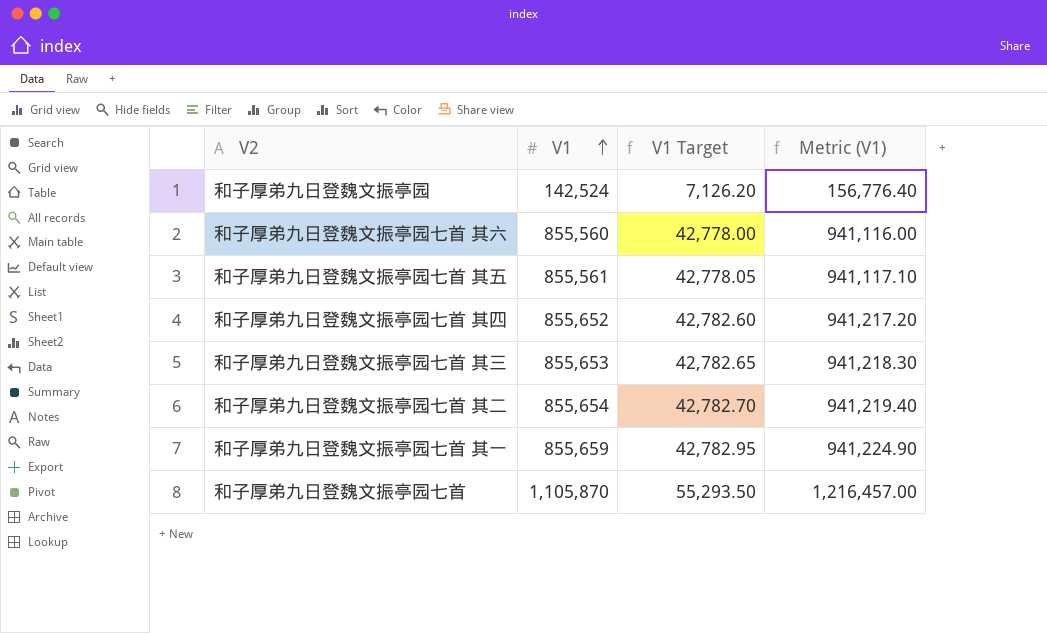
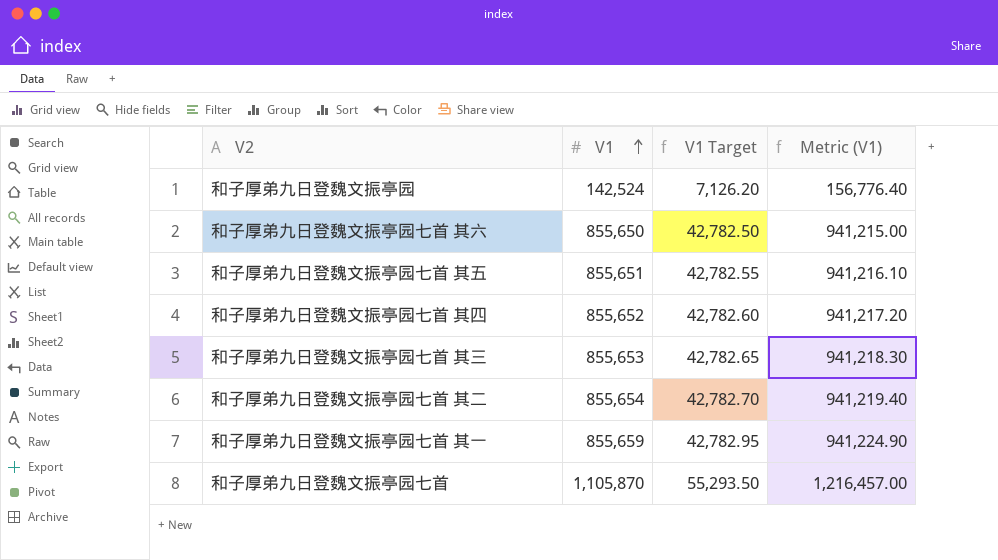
和子厚弟九日登魏文振亭园七首 其六 | V1: 855,560 -> 855,650
和子厚弟九日登魏文振亭园七首 其六 | V1 Target: 42,778.00 -> 42,782.50
和子厚弟九日登魏文振亭园七首 其六 | Metric (V1): 941,116.00 -> 941,215.00
和子厚弟九日登魏文振亭园七首 其五 | V1: 855,561 -> 855,651
和子厚弟九日登魏文振亭园七首 其五 | V1 Target: 42,778.05 -> 42,782.55
和子厚弟九日登魏文振亭园七首 其五 | Metric (V1): 941,117.10 -> 941,216.10

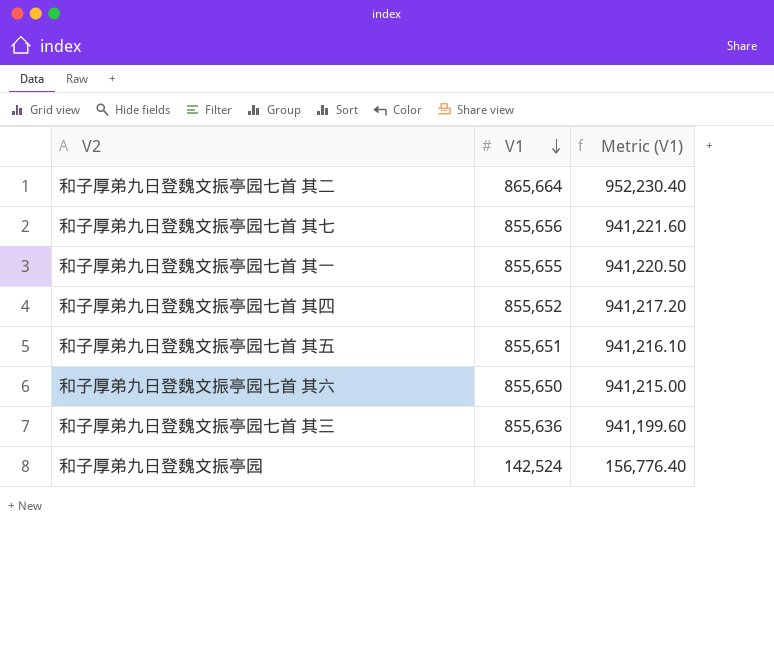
row order: V1 ascending -> V1 descending
column V1 Target | formula: [V1] * 0.05 -> none
row 和子厚弟九日登魏文振亭园七首: 1,105,870 | 55,293.50 | 1,216,457.00 -> none
和子厚弟九日登魏文振亭园七首 其二 | V1: 855,654 -> 865,664
和子厚弟九日登魏文振亭园七首 其二 | Metric (V1): 941,219.40 -> 952,230.40
row 和子厚弟九日登魏文振亭园七首 其七: none -> 855,656 | 941,221.60
和子厚弟九日登魏文振亭园七首 其一 | V1: 855,659 -> 855,655
和子厚弟九日登魏文振亭园七首 其一 | Metric (V1): 941,224.90 -> 941,220.50
和子厚弟九日登魏文振亭园七首 其三 | V1: 855,653 -> 855,636
和子厚弟九日登魏文振亭园七首 其三 | Metric (V1): 941,218.30 -> 941,199.60

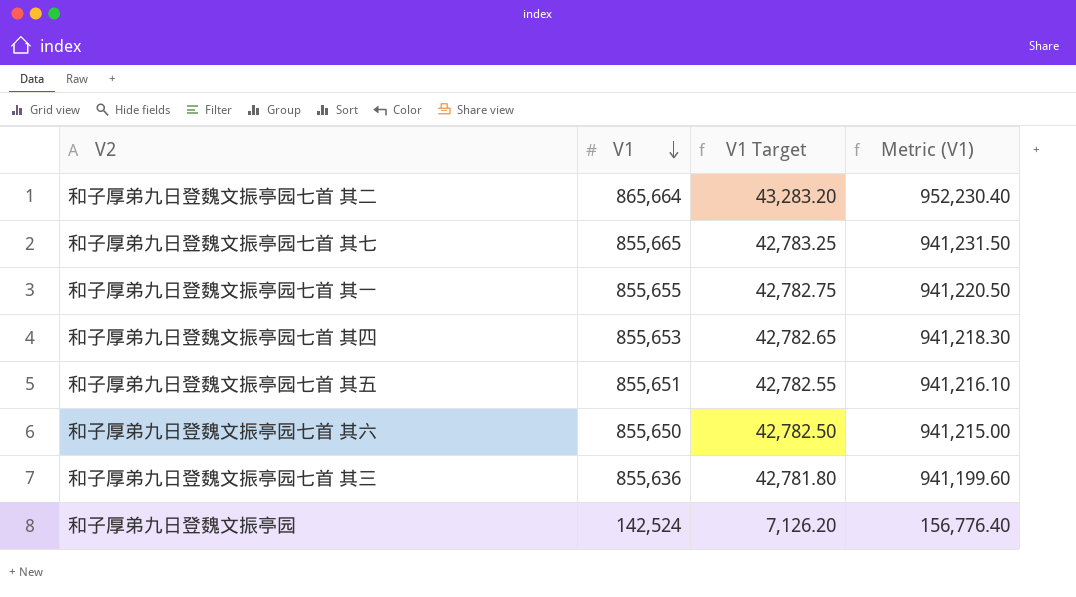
column V1 Target | formula: none -> [V1] * 0.05
和子厚弟九日登魏文振亭园七首 其七 | V1: 855,656 -> 855,665
和子厚弟九日登魏文振亭园七首 其七 | Metric (V1): 941,221.60 -> 941,231.50
和子厚弟九日登魏文振亭园七首 其四 | V1: 855,652 -> 855,653
和子厚弟九日登魏文振亭园七首 其四 | Metric (V1): 941,217.20 -> 941,218.30

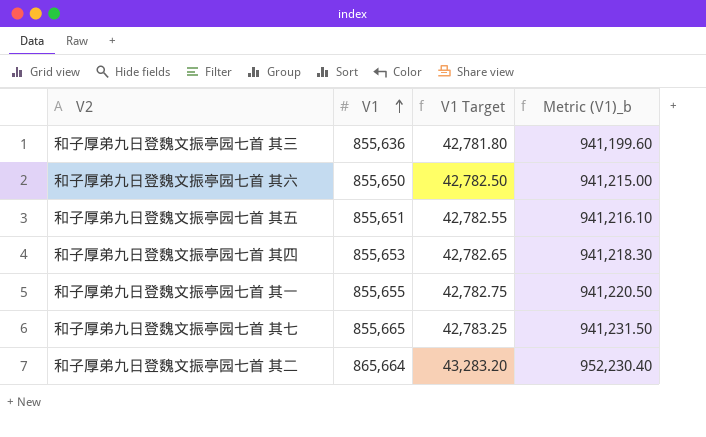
row order: V1 descending -> V1 ascending
column name: Metric (V1) -> Metric (V1)_b
row 和子厚弟九日登魏文振亭园: 142,524 | 7,126.20 | 156,776.40 -> none

